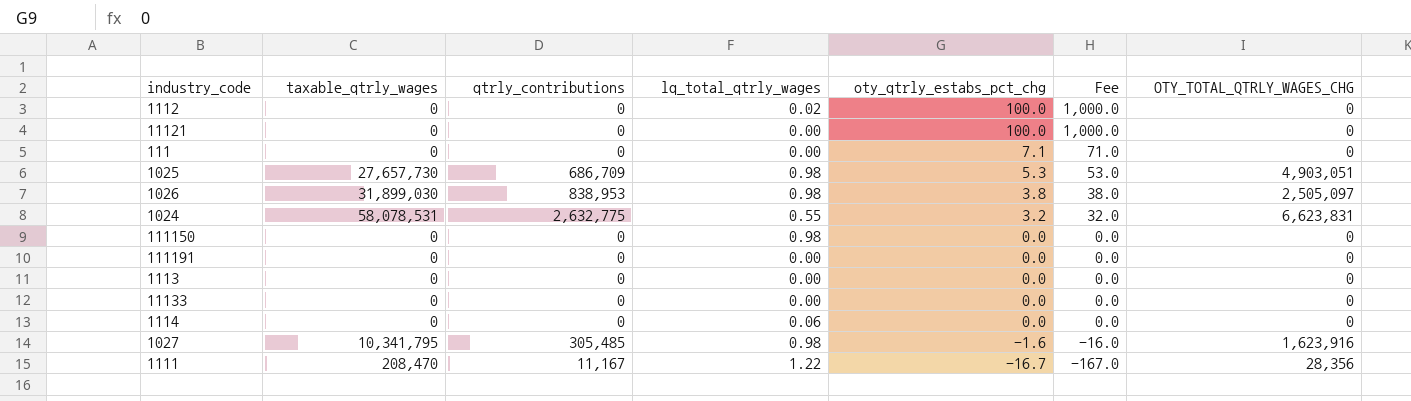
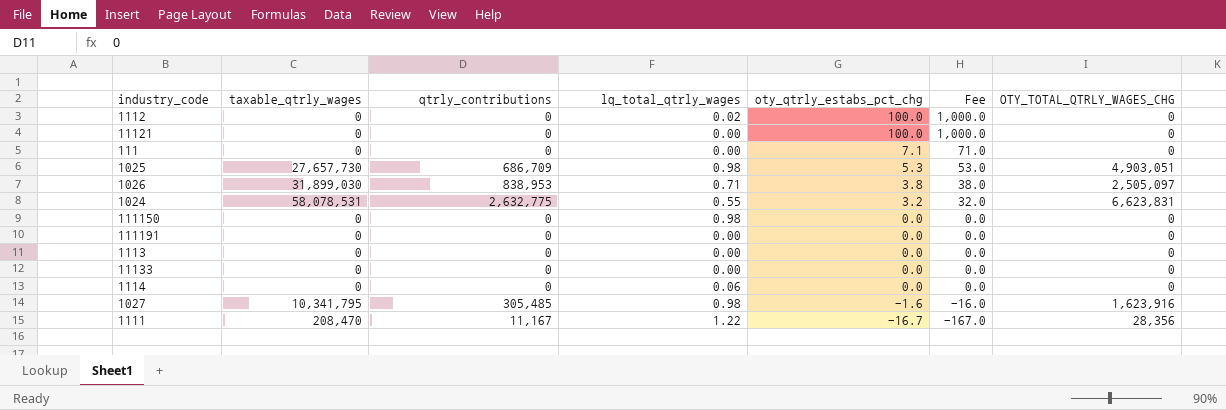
1026 | lq_total_qtrly_wages: 0.98 -> 0.71

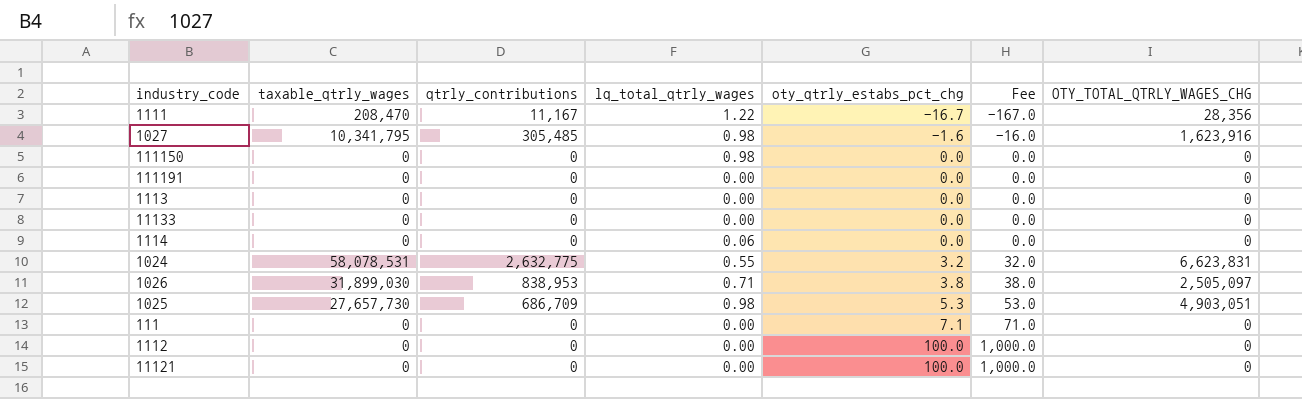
row order: oty_qtrly_estabs_pct_chg descending -> oty_qtrly_estabs_pct_chg ascending
1112 | lq_total_qtrly_wages: 0.02 -> 0.00

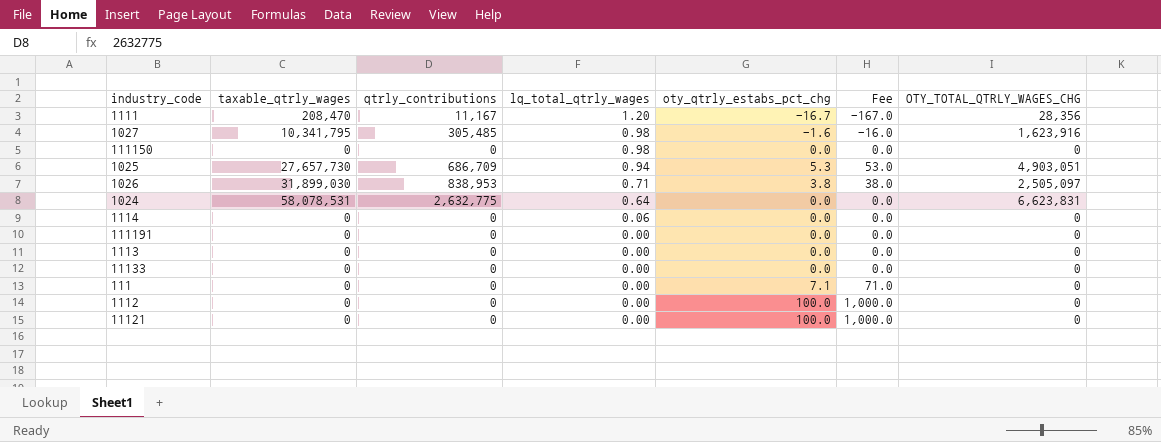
row order: oty_qtrly_estabs_pct_chg ascending -> lq_total_qtrly_wages descending
1111 | lq_total_qtrly_wages: 1.22 -> 1.20
1025 | lq_total_qtrly_wages: 0.98 -> 0.94
1024 | lq_total_qtrly_wages: 0.55 -> 0.64
1024 | oty_qtrly_estabs_pct_chg: 3.2 -> 0.0
1024 | Fee: 32.0 -> 0.0

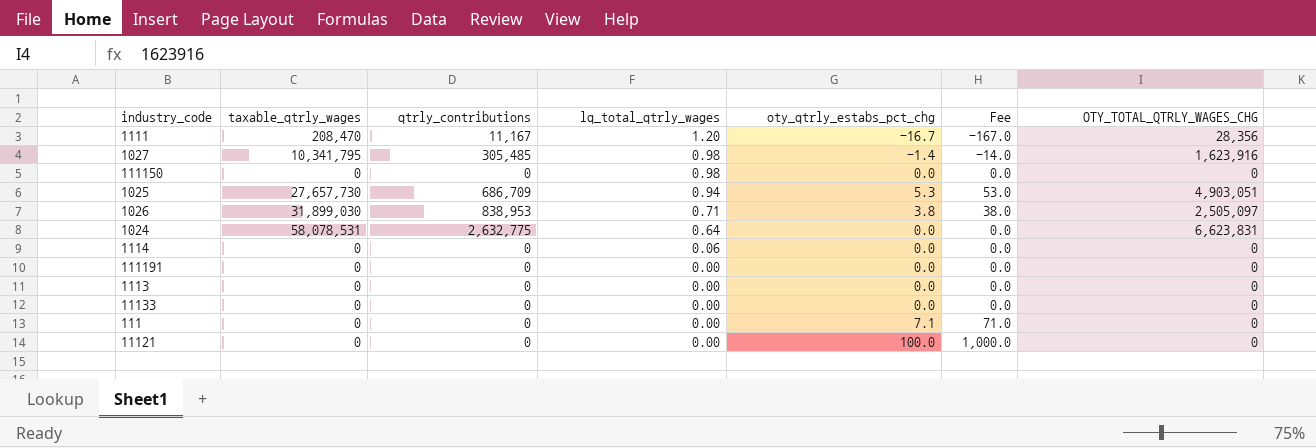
row 1112: 0 | 0 | 0.00 | 100.0 | 1,000.0 | 0 -> none
1027 | oty_qtrly_estabs_pct_chg: -1.6 -> -1.4
1027 | Fee: -16.0 -> -14.0

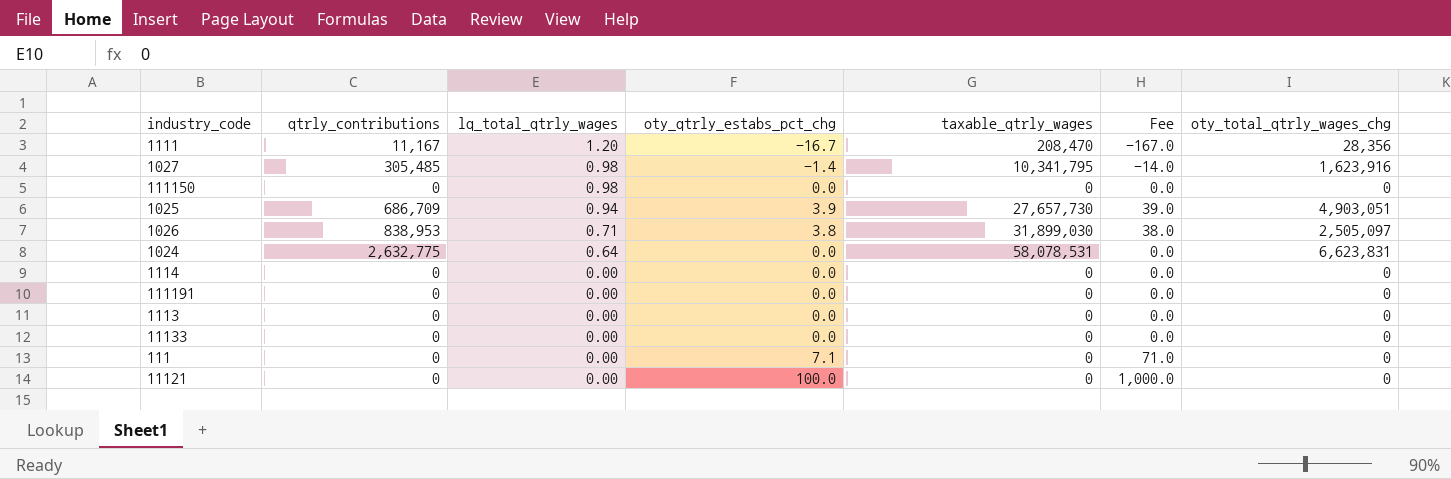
column taxable_qtrly_wages | position: 2 -> 5
column name: OTY_TOTAL_QTRLY_WAGES_CHG -> oty_total_qtrly_wages_chg
1025 | oty_qtrly_estabs_pct_chg: 5.3 -> 3.9
1025 | Fee: 53.0 -> 39.0
1114 | lq_total_qtrly_wages: 0.06 -> 0.00

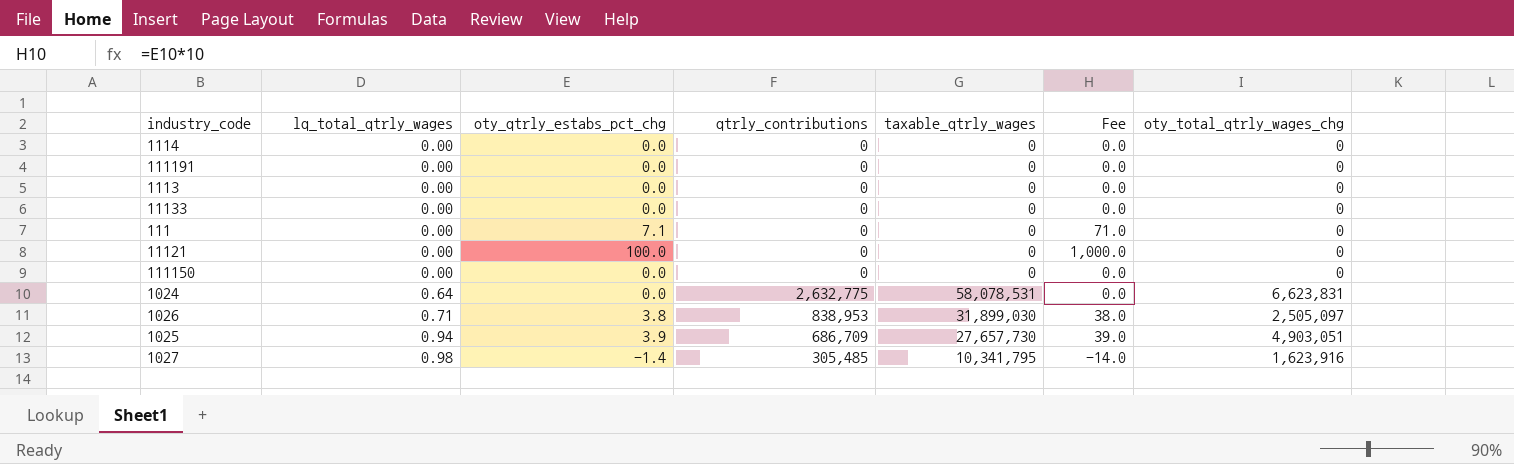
row order: lq_total_qtrly_wages descending -> lq_total_qtrly_wages ascending
column qtrly_contributions | position: 2 -> 4
row 1111: 11,167 | 1.20 | -16.7 | 208,470 | -167.0 | 28,356 -> none
111150 | lq_total_qtrly_wages: 0.98 -> 0.00

